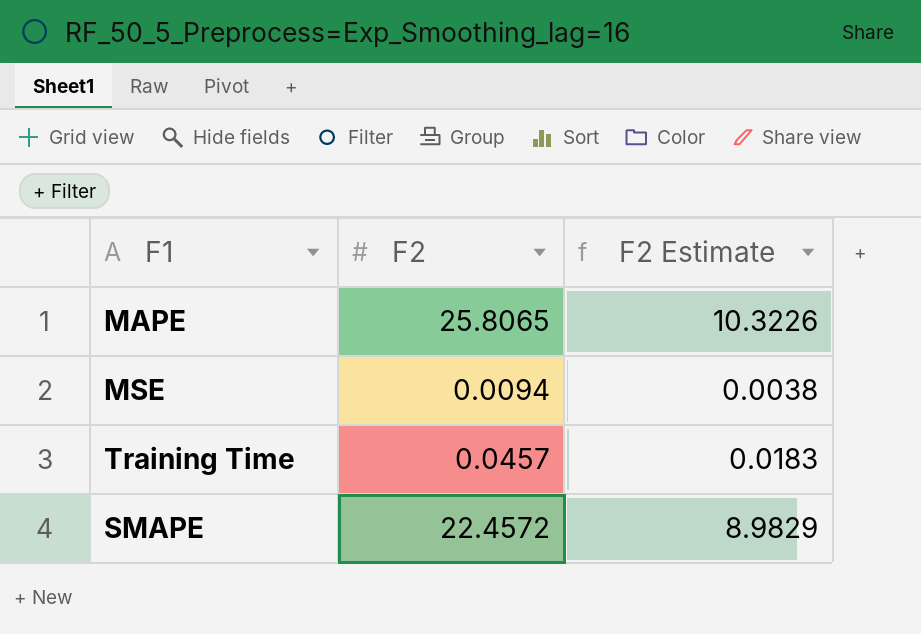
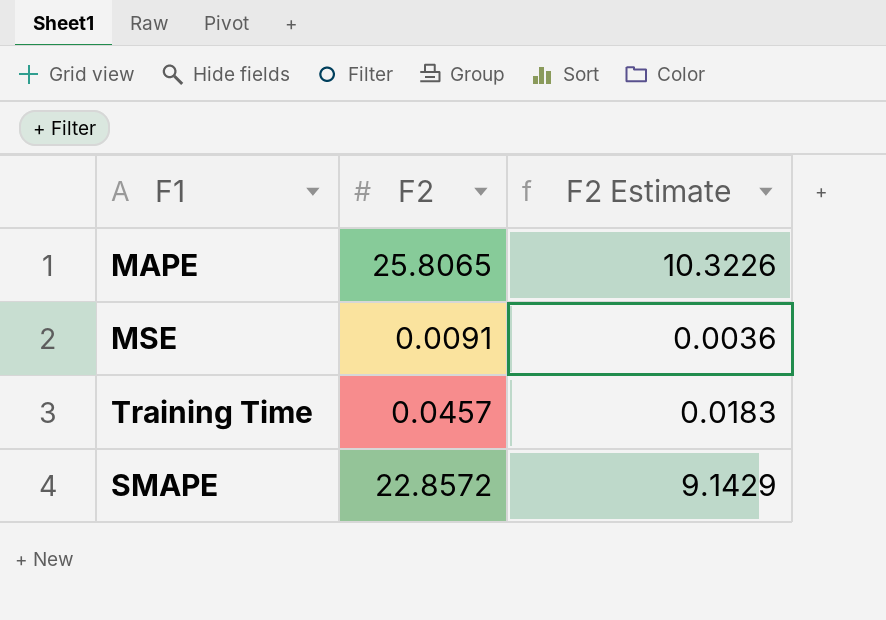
MSE | F2: 0.0094 -> 0.0091
MSE | F2 Estimate: 0.0038 -> 0.0036
SMAPE | F2: 22.4572 -> 22.8572
SMAPE | F2 Estimate: 8.9829 -> 9.1429

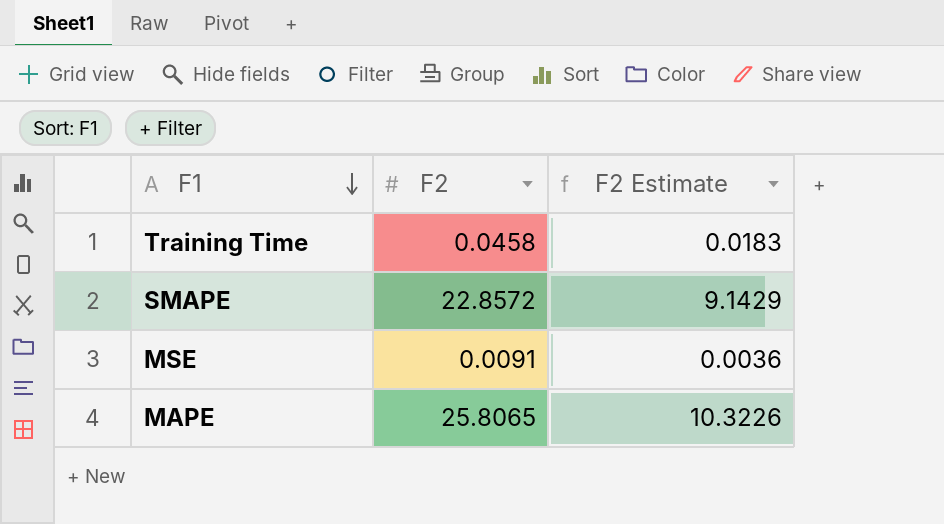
row order: none -> F1 descending
Training Time | F2: 0.0457 -> 0.0458

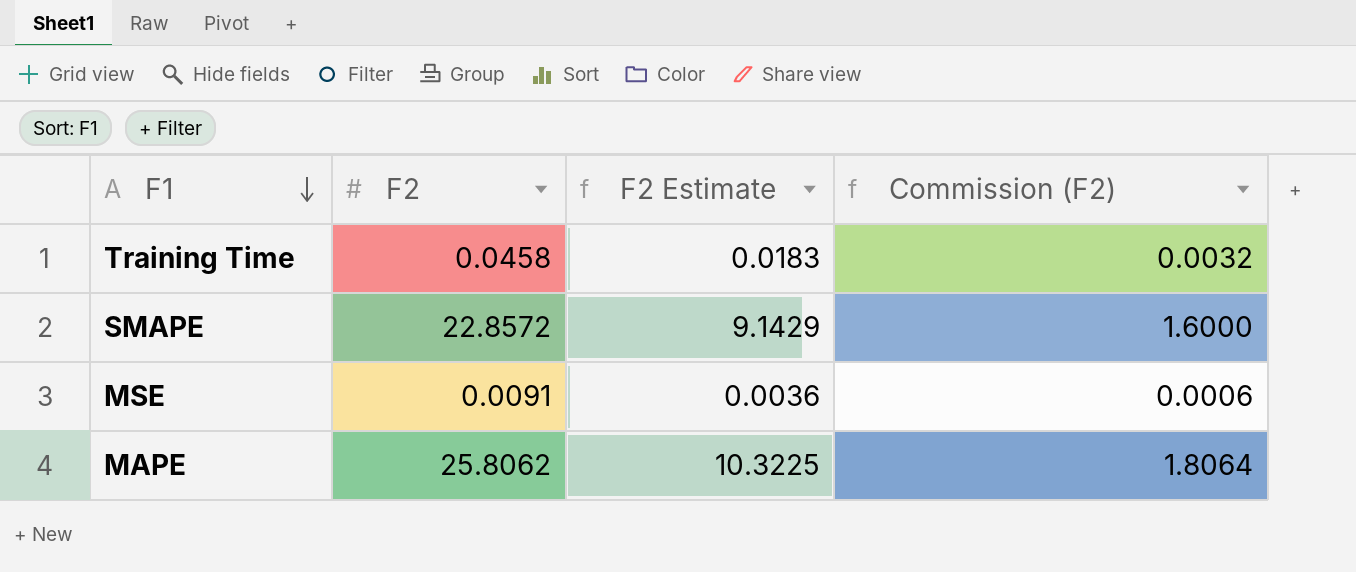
column Commission (F2) | formula: none -> [F2] * 0.07
MAPE | F2: 25.8065 -> 25.8062
MAPE | F2 Estimate: 10.3226 -> 10.3225

